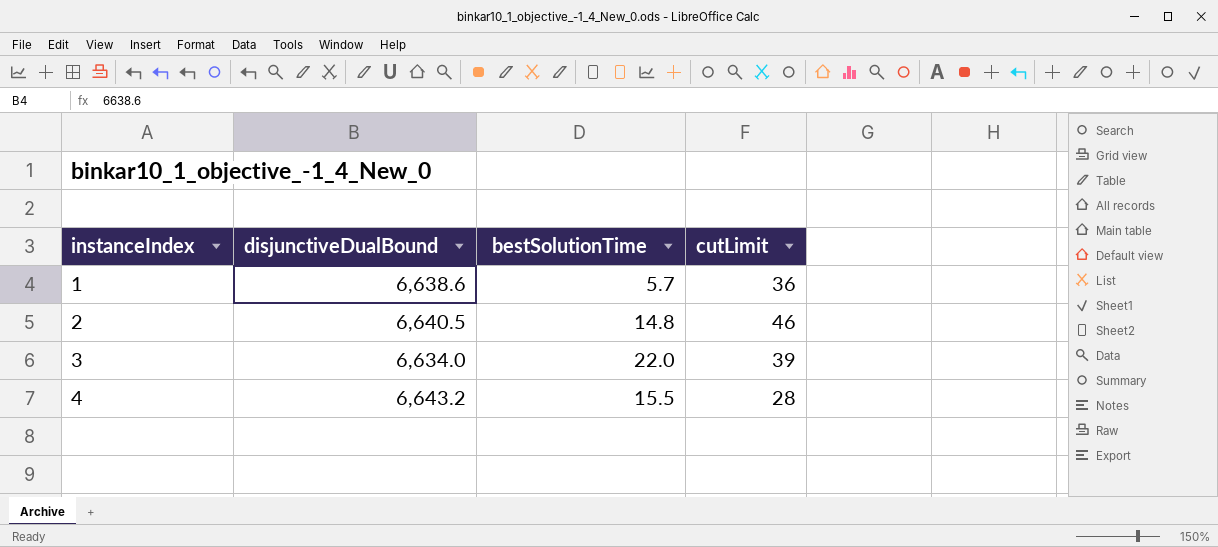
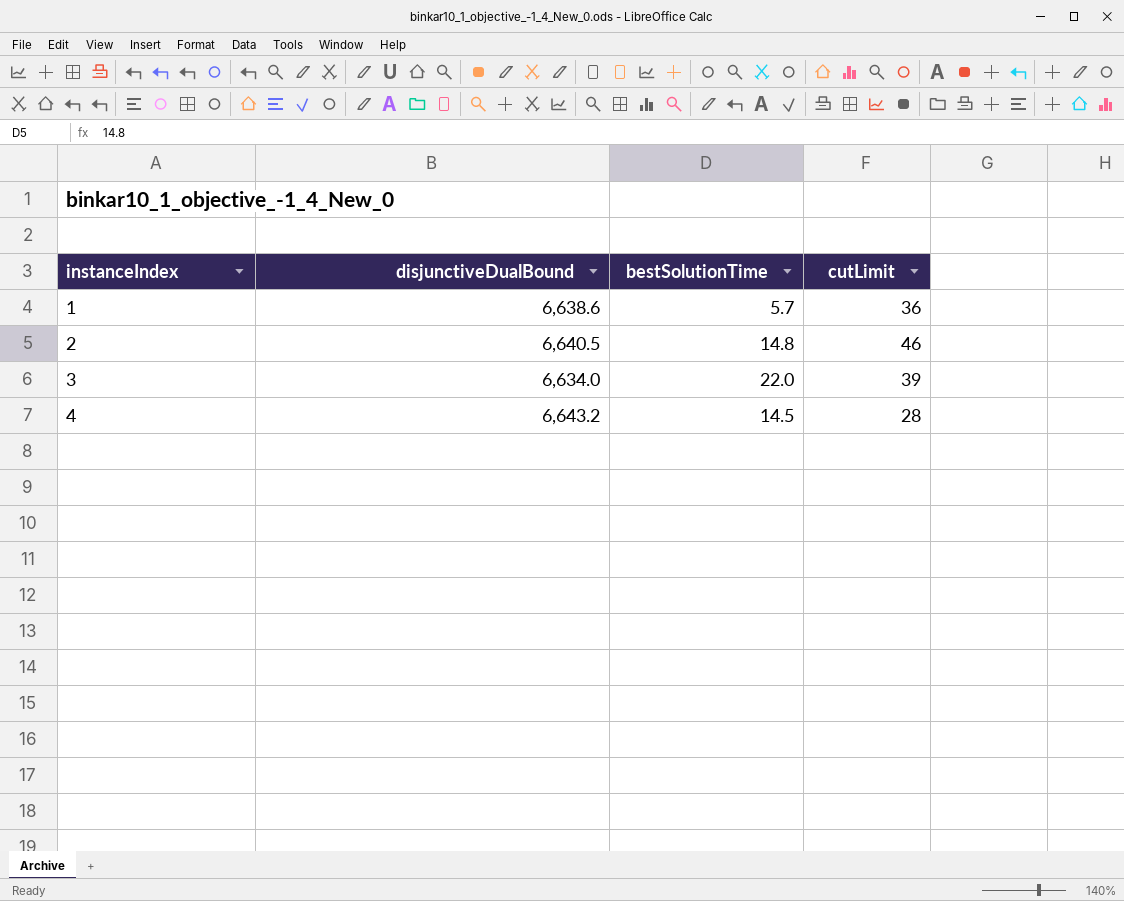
4 | bestSolutionTime: 15.5 -> 14.5

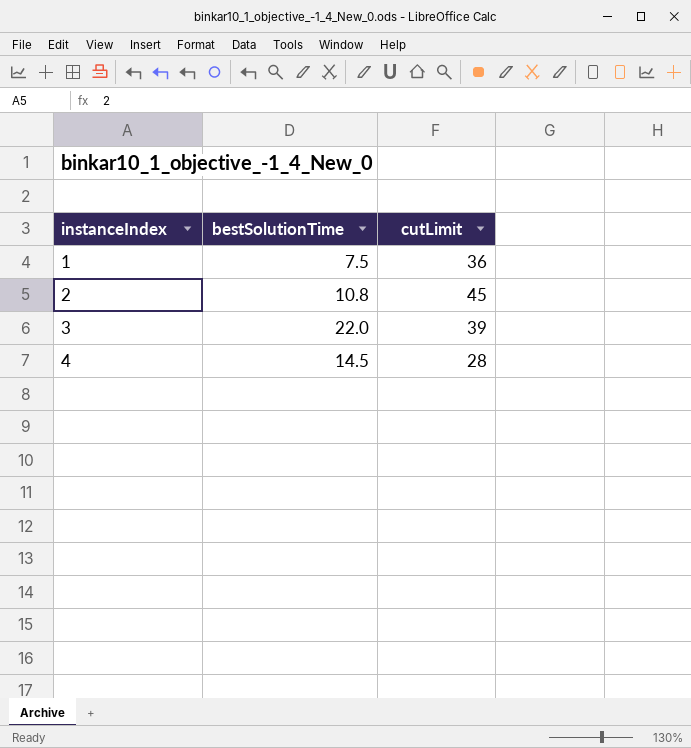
column disjunctiveDualBound | position: 2 -> none
1 | bestSolutionTime: 5.7 -> 7.5
2 | bestSolutionTime: 14.8 -> 10.8
2 | cutLimit: 46 -> 45

